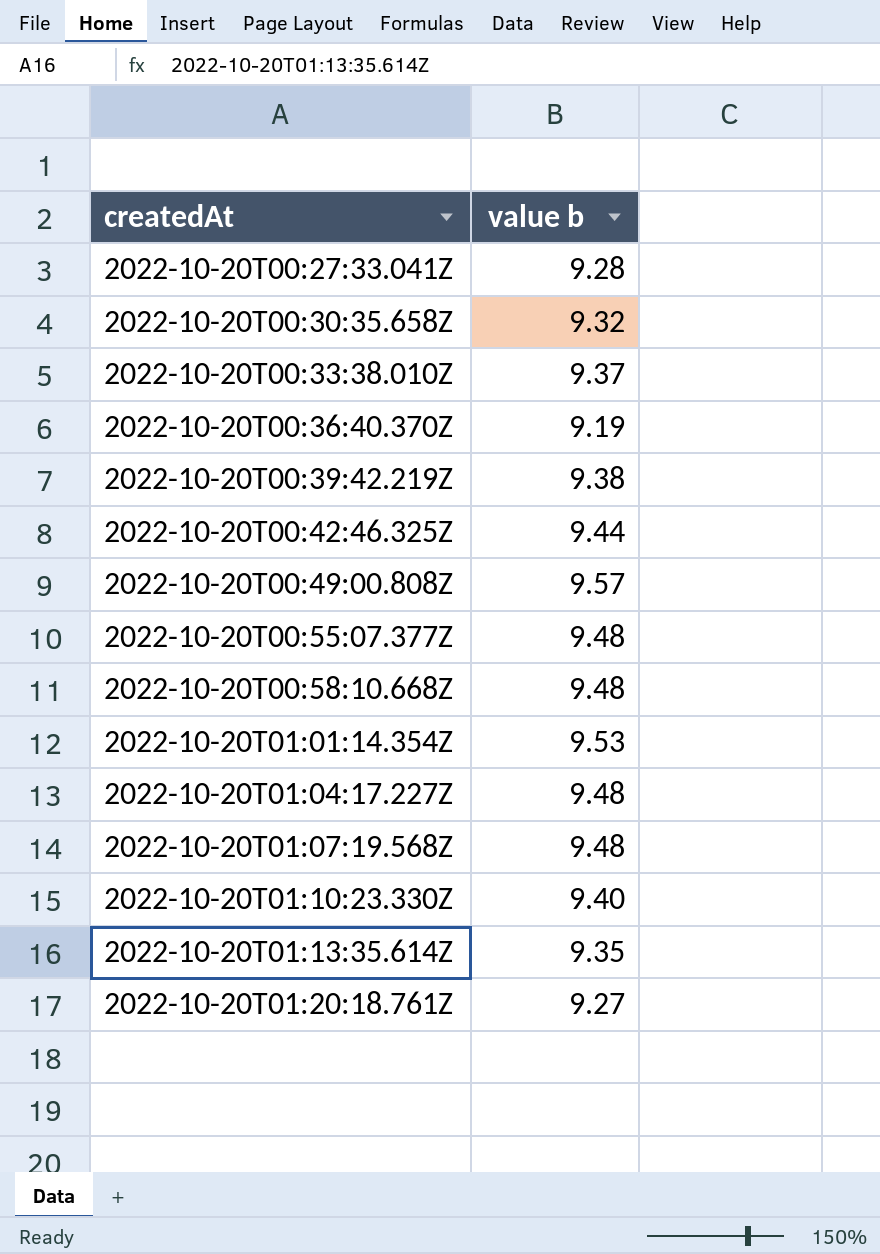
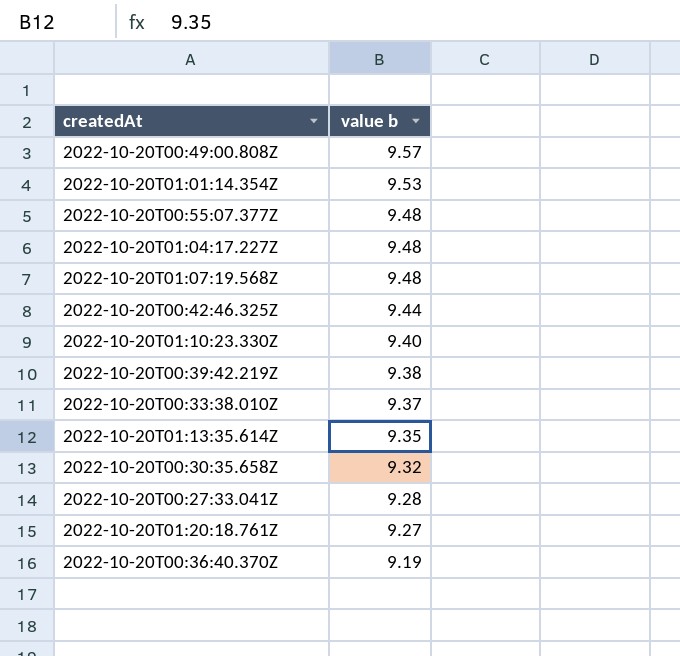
row order: createdAt ascending -> value b descending
row 2022-10-20T00:58:10.668Z: 9.48 -> none

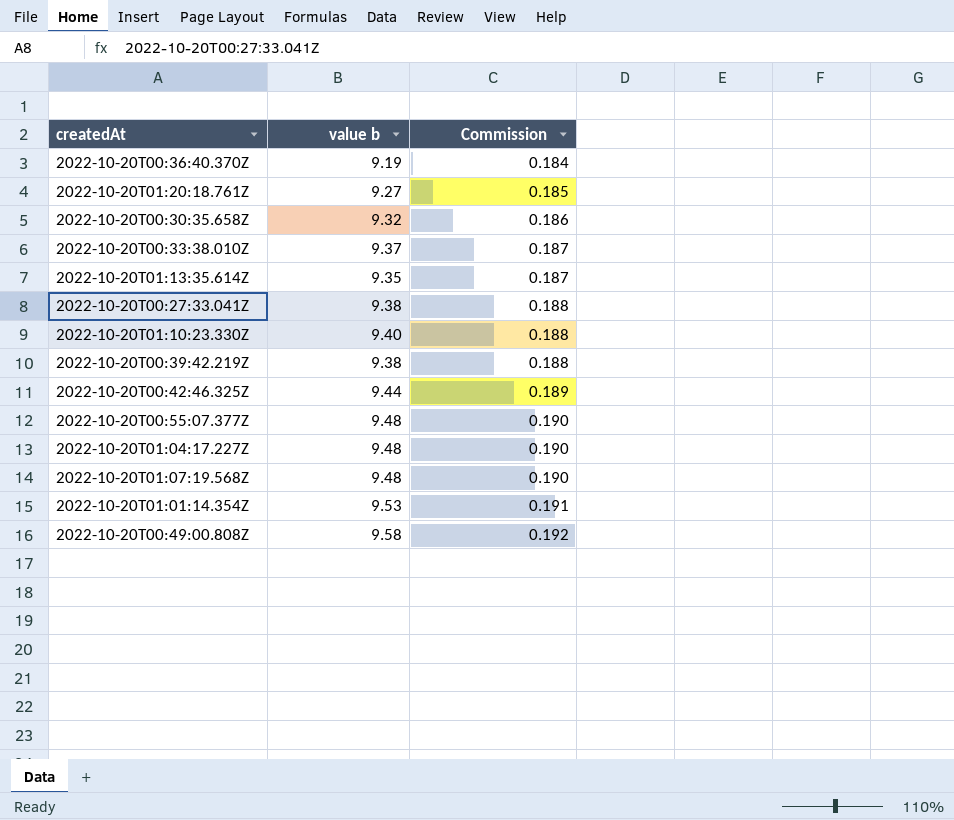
row order: value b descending -> Commission ascending
column Commission | formula: none -> [value b] * 0.02
2022-10-20T00:27:33.041Z | value b: 9.28 -> 9.38
2022-10-20T00:49:00.808Z | value b: 9.57 -> 9.58

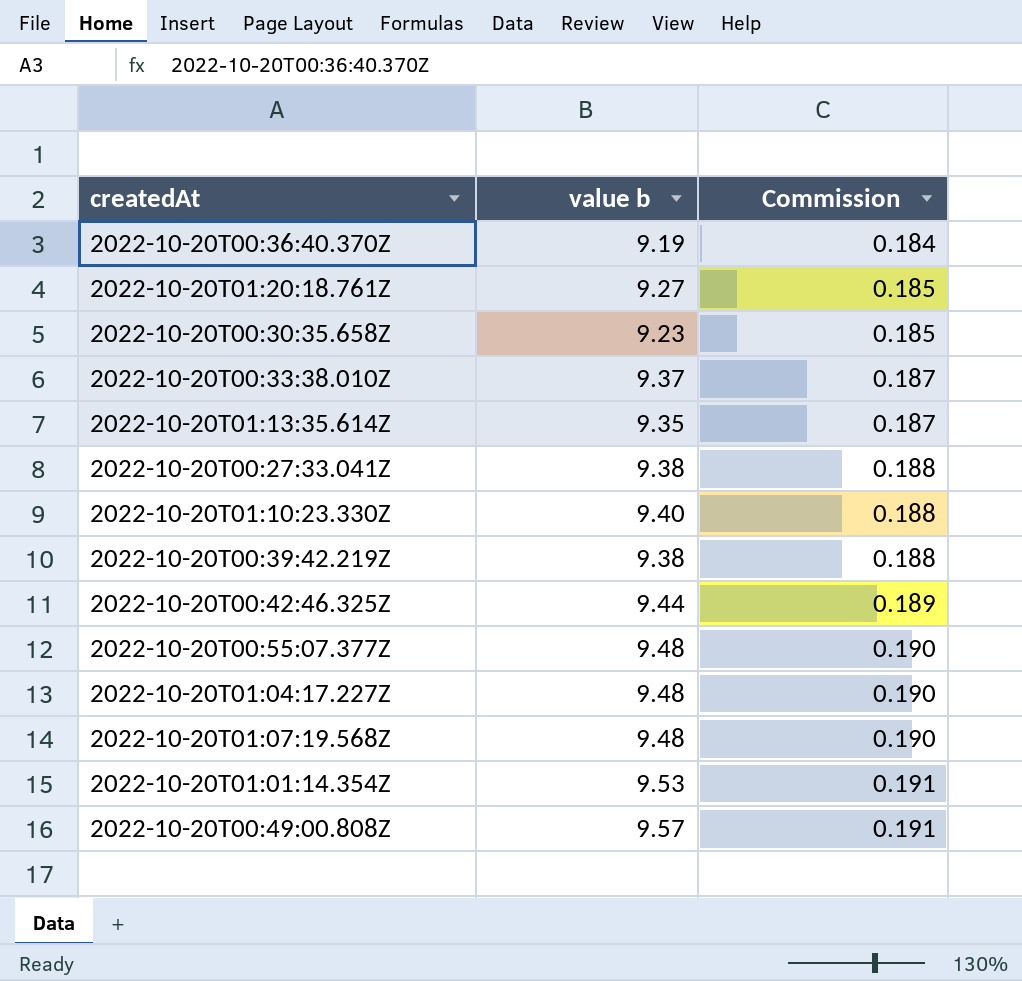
2022-10-20T00:30:35.658Z | value b: 9.32 -> 9.23
2022-10-20T00:30:35.658Z | Commission: 0.186 -> 0.185
2022-10-20T00:49:00.808Z | value b: 9.58 -> 9.57
2022-10-20T00:49:00.808Z | Commission: 0.192 -> 0.191

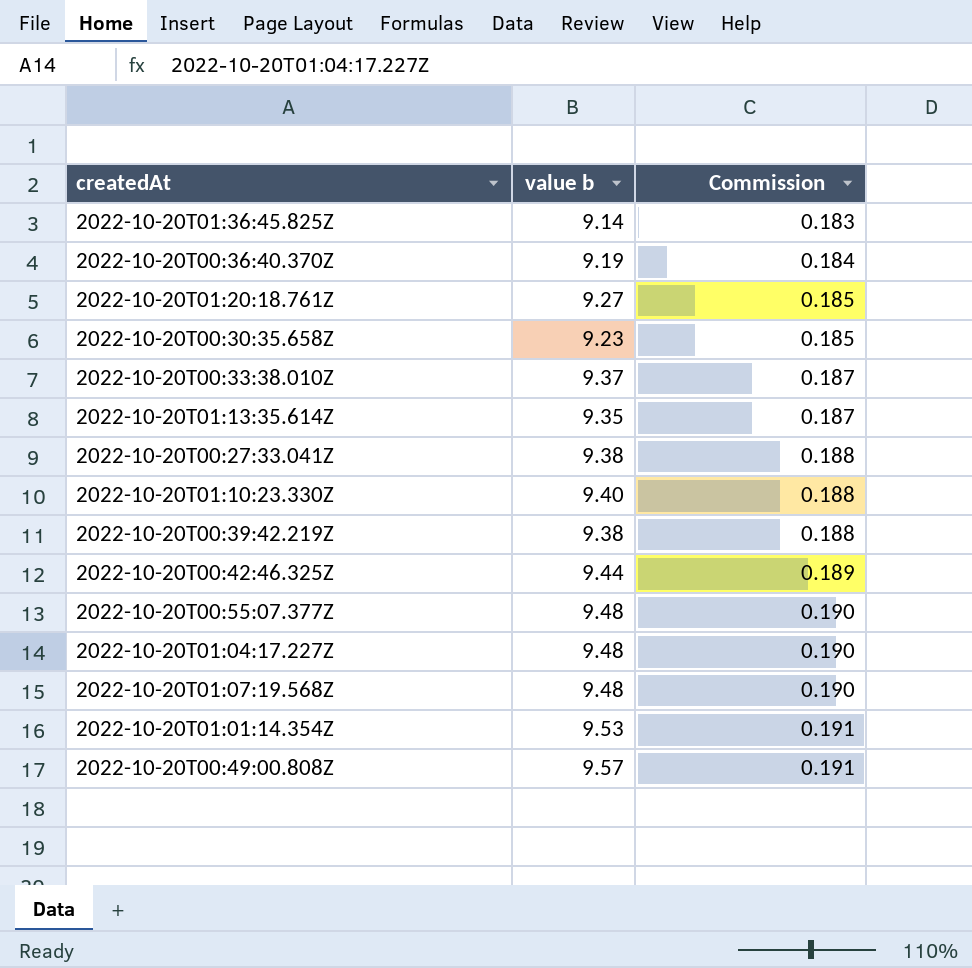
row 2022-10-20T01:36:45.825Z: none -> 9.14 | 0.183

